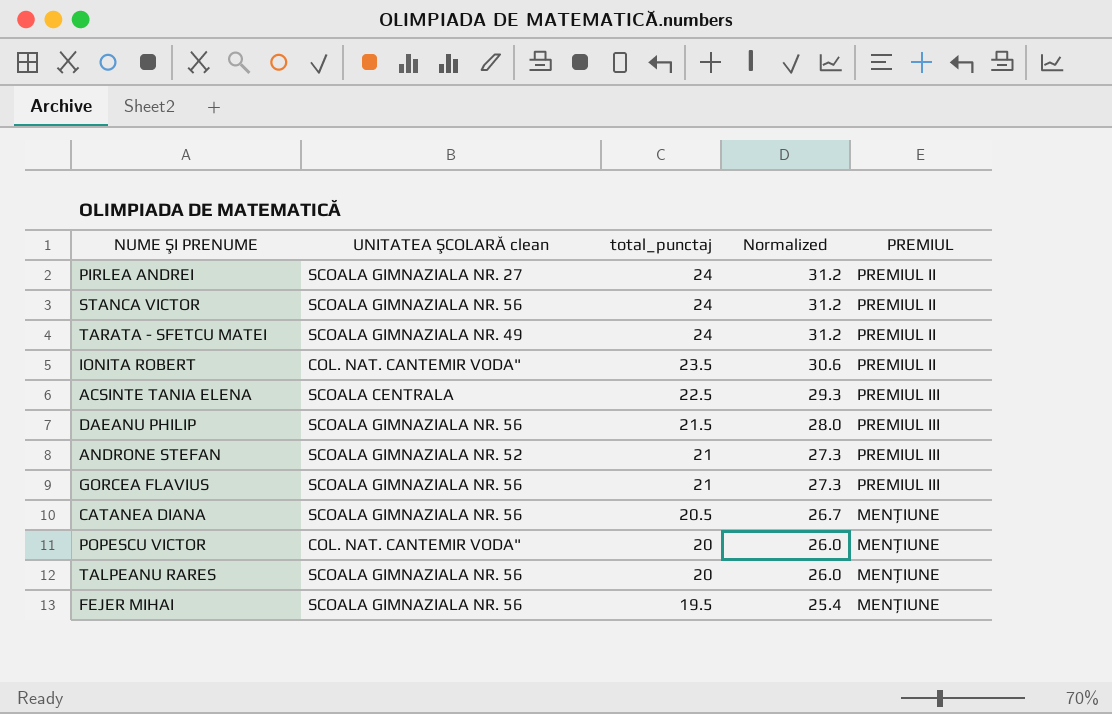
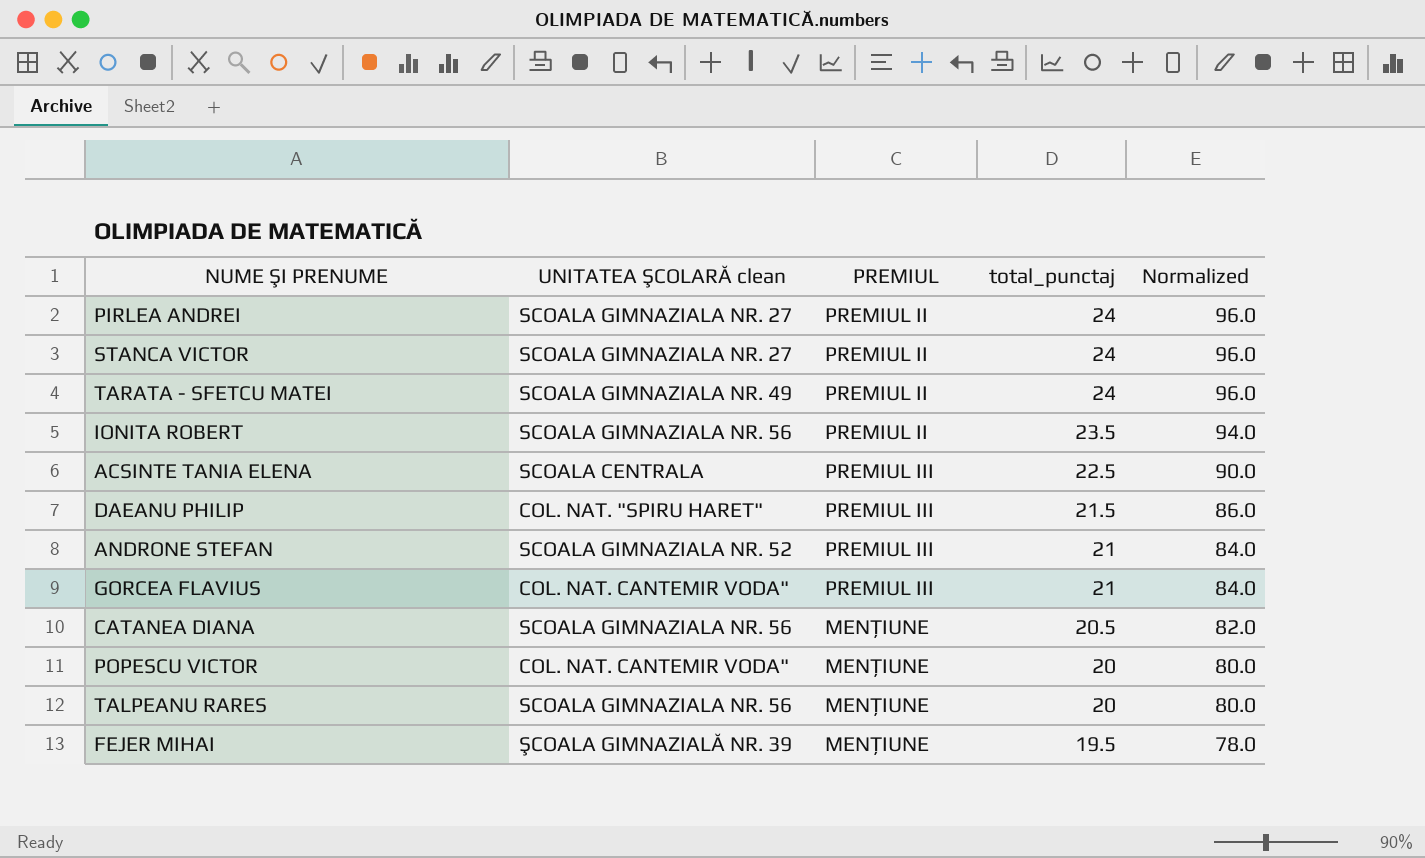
column PREMIUL | position: 5 -> 3
column Normalized | formula: [total_punctaj] * 1.3 -> [total_punctaj] * 4
STANCA VICTOR | UNITATEA ŞCOLARĂ clean: SCOALA GIMNAZIALA NR. 56 -> SCOALA GIMNAZIALA NR. 27
IONITA ROBERT | UNITATEA ŞCOLARĂ clean: COL. NAT. CANTEMIR VODA" -> SCOALA GIMNAZIALA NR. 56
DAEANU PHILIP | UNITATEA ŞCOLARĂ clean: SCOALA GIMNAZIALA NR. 56 -> COL. NAT. "SPIRU HARET"
GORCEA FLAVIUS | UNITATEA ŞCOLARĂ clean: SCOALA GIMNAZIALA NR. 56 -> COL. NAT. CANTEMIR VODA"
FEJER MIHAI | UNITATEA ŞCOLARĂ clean: SCOALA GIMNAZIALA NR. 56 -> ŞCOALA GIMNAZIALĂ NR. 39

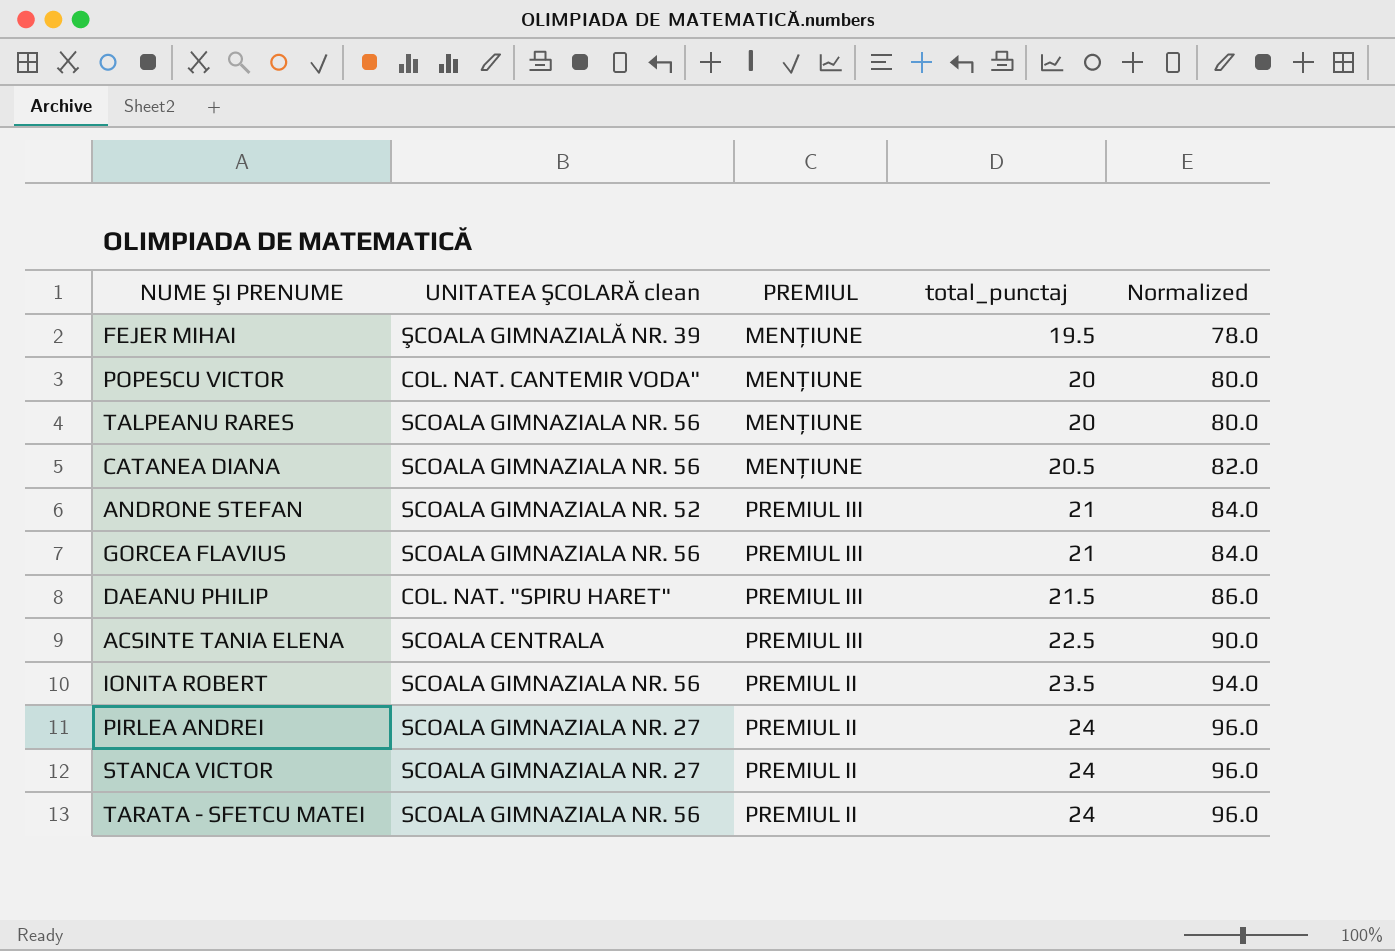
row order: total_punctaj descending -> total_punctaj ascending
GORCEA FLAVIUS | UNITATEA ŞCOLARĂ clean: COL. NAT. CANTEMIR VODA" -> SCOALA GIMNAZIALA NR. 56
TARATA - SFETCU MATEI | UNITATEA ŞCOLARĂ clean: SCOALA GIMNAZIALA NR. 49 -> SCOALA GIMNAZIALA NR. 56

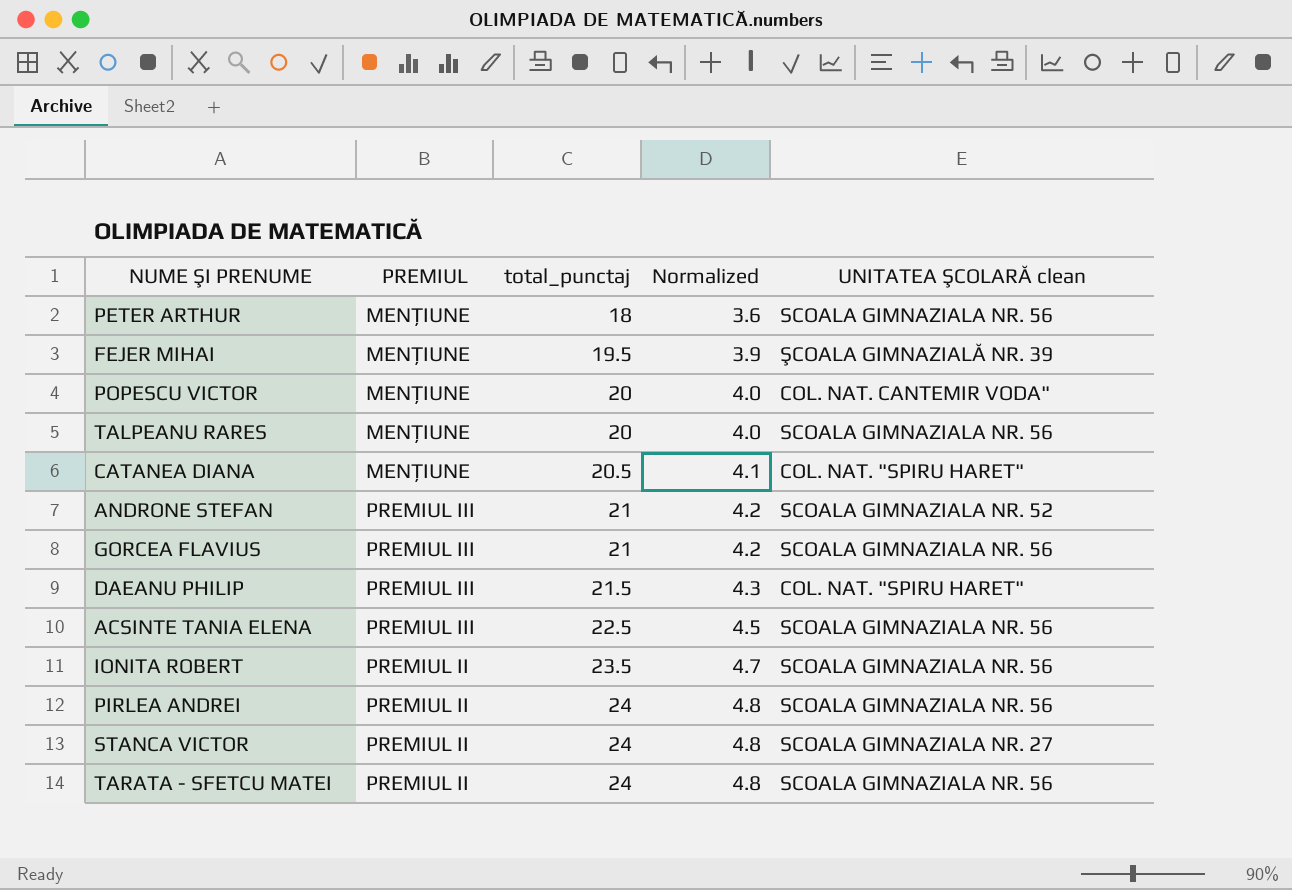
column Normalized | formula: [total_punctaj] * 4 -> [total_punctaj] * 0.2
column UNITATEA ŞCOLARĂ clean | position: 2 -> 5
row PETER ARTHUR: none -> MENŢIUNE | 18 | 3.6 | SCOALA GIMNAZIALA NR. 56
CATANEA DIANA | UNITATEA ŞCOLARĂ clean: SCOALA GIMNAZIALA NR. 56 -> COL. NAT. "SPIRU HARET"
ACSINTE TANIA ELENA | UNITATEA ŞCOLARĂ clean: SCOALA CENTRALA -> SCOALA GIMNAZIALA NR. 56
PIRLEA ANDREI | UNITATEA ŞCOLARĂ clean: SCOALA GIMNAZIALA NR. 27 -> SCOALA GIMNAZIALA NR. 56

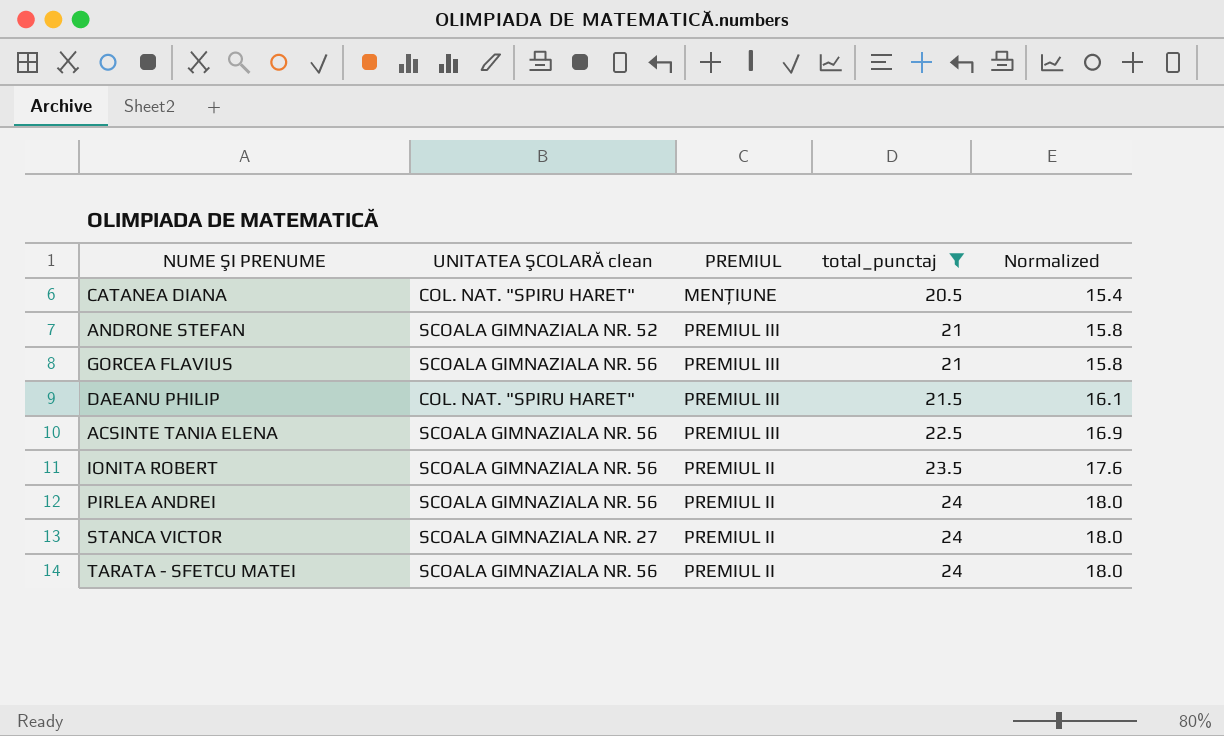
filter: none -> total_punctaj >= 20.5
column UNITATEA ŞCOLARĂ clean | position: 5 -> 2
column Normalized | formula: [total_punctaj] * 0.2 -> [total_punctaj] * 0.75

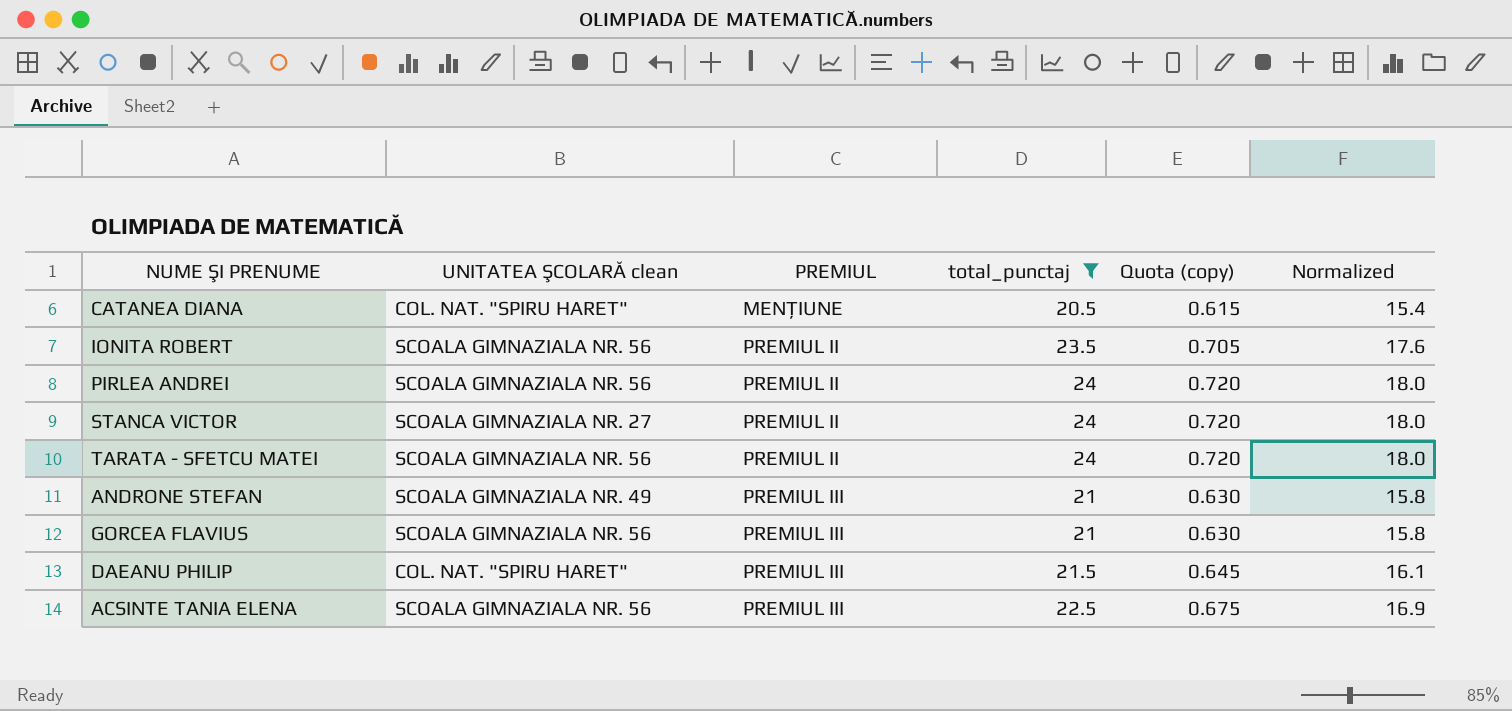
row order: total_punctaj ascending -> PREMIUL ascending
column Quota (copy) | formula: none -> [total_punctaj] * 0.03
ANDRONE STEFAN | UNITATEA ŞCOLARĂ clean: SCOALA GIMNAZIALA NR. 52 -> SCOALA GIMNAZIALA NR. 49

